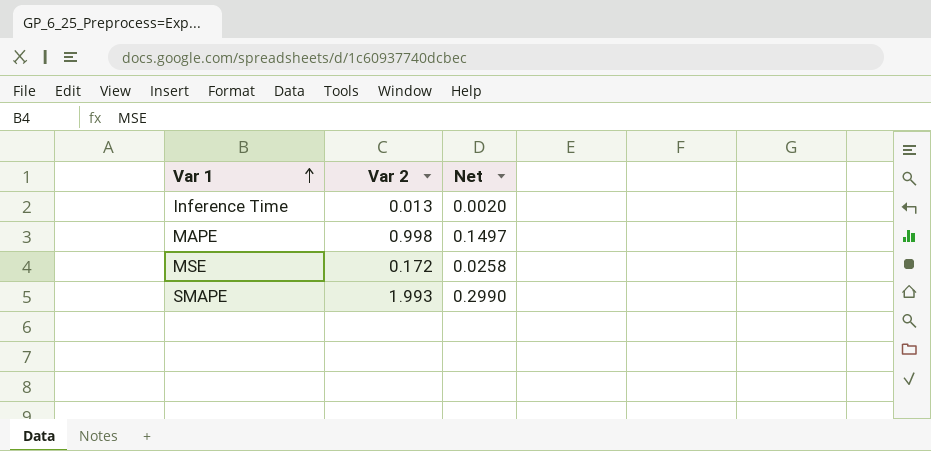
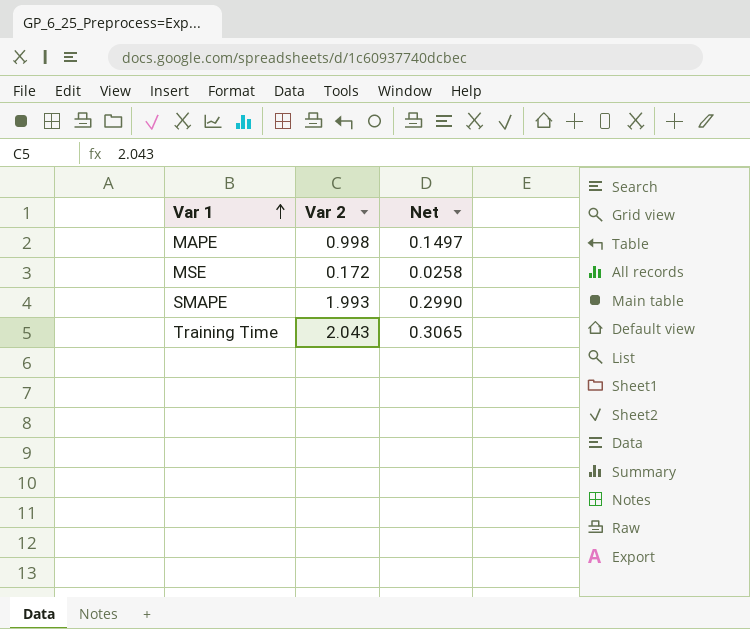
row Inference Time: 0.013 | 0.0020 -> none
row Training Time: none -> 2.043 | 0.3065

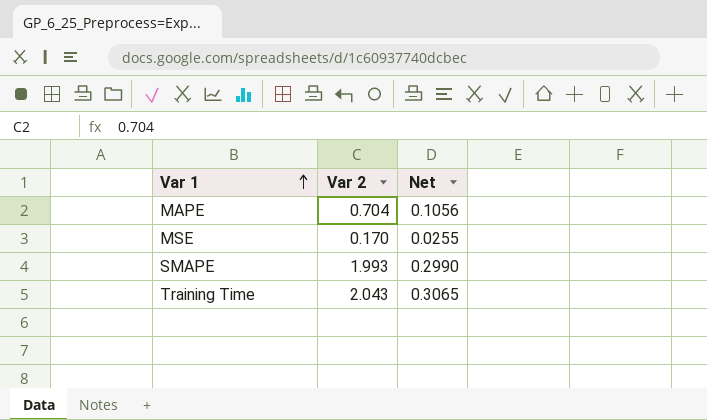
MAPE | Var 2: 0.998 -> 0.704
MAPE | Net: 0.1497 -> 0.1056
MSE | Var 2: 0.172 -> 0.170
MSE | Net: 0.0258 -> 0.0255

